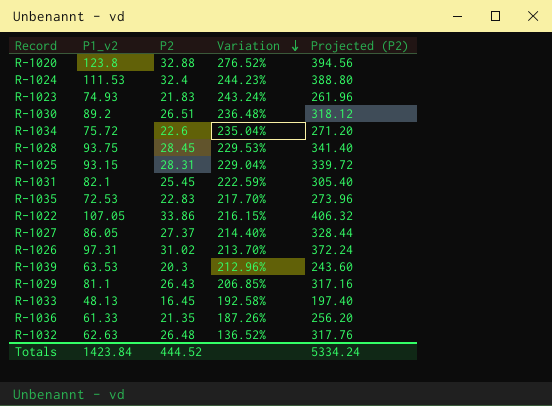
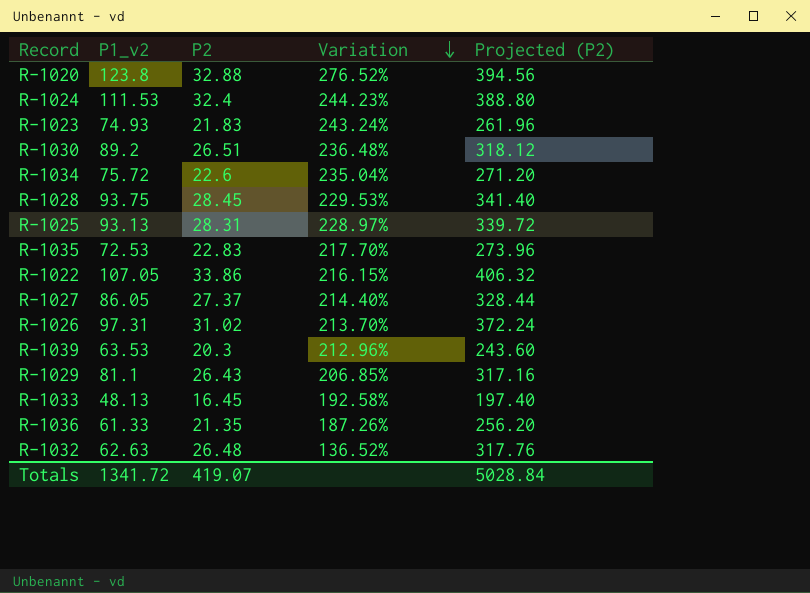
row R-1031: 82.1 | 25.45 | 222.59% | 305.40 -> none
R-1025 | P1_v2: 93.15 -> 93.13
R-1025 | Variation: 229.04% -> 228.97%
Totals | P1_v2: 1423.84 -> 1341.72
Totals | P2: 444.52 -> 419.07
Totals | Projected (P2): 5334.24 -> 5028.84

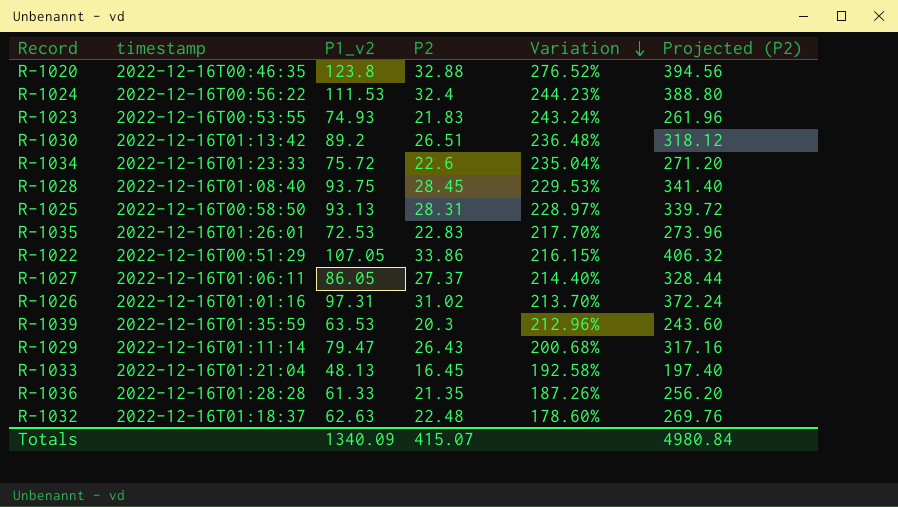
column timestamp | position: none -> 2
R-1029 | P1_v2: 81.1 -> 79.47
R-1029 | Variation: 206.85% -> 200.68%
R-1032 | P2: 26.48 -> 22.48
R-1032 | Variation: 136.52% -> 178.60%
R-1032 | Projected (P2): 317.76 -> 269.76
Totals | P1_v2: 1341.72 -> 1340.09
Totals | P2: 419.07 -> 415.07
Totals | Projected (P2): 5028.84 -> 4980.84

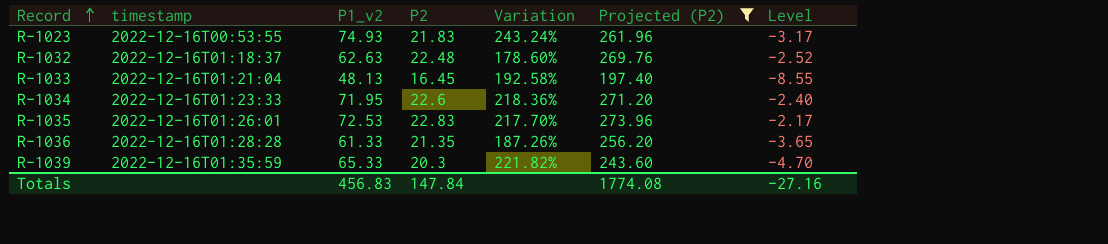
filter: none -> Projected (P2) <= 273.96
row order: Variation descending -> Record ascending
column Level | formula: none -> [P2] - 25
R-1034 | P1_v2: 75.72 -> 71.95
R-1034 | Variation: 235.04% -> 218.36%
R-1039 | P1_v2: 63.53 -> 65.33
R-1039 | Variation: 212.96% -> 221.82%
Totals | P1_v2: 1340.09 -> 456.83
Totals | P2: 415.07 -> 147.84
Totals | Projected (P2): 4980.84 -> 1774.08

